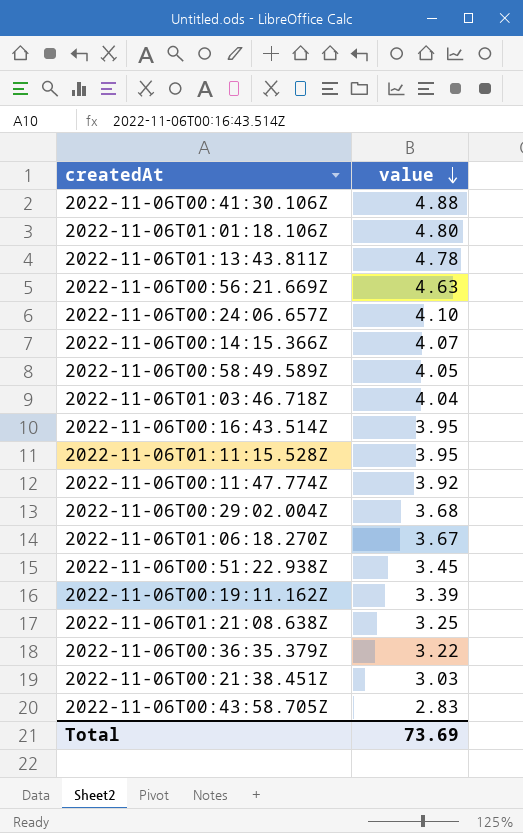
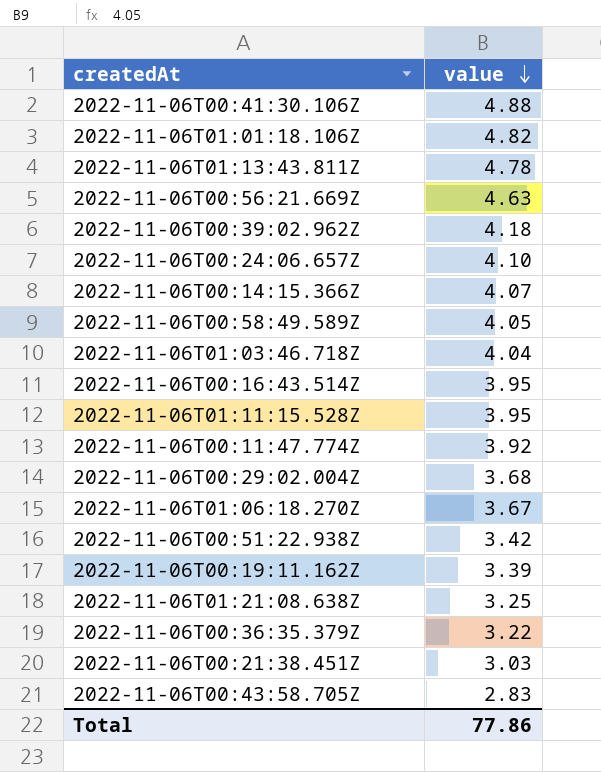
2022-11-06T01:01:18.106Z | value: 4.80 -> 4.82
row 2022-11-06T00:39:02.962Z: none -> 4.18
2022-11-06T00:51:22.938Z | value: 3.45 -> 3.42
Total | value: 73.69 -> 77.86

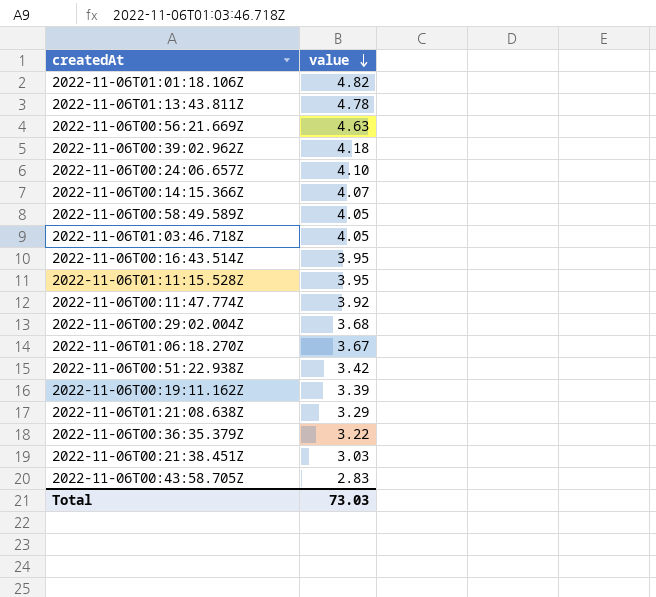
row 2022-11-06T00:41:30.106Z: 4.88 -> none
2022-11-06T01:03:46.718Z | value: 4.04 -> 4.05
2022-11-06T01:21:08.638Z | value: 3.25 -> 3.29
Total | value: 77.86 -> 73.03

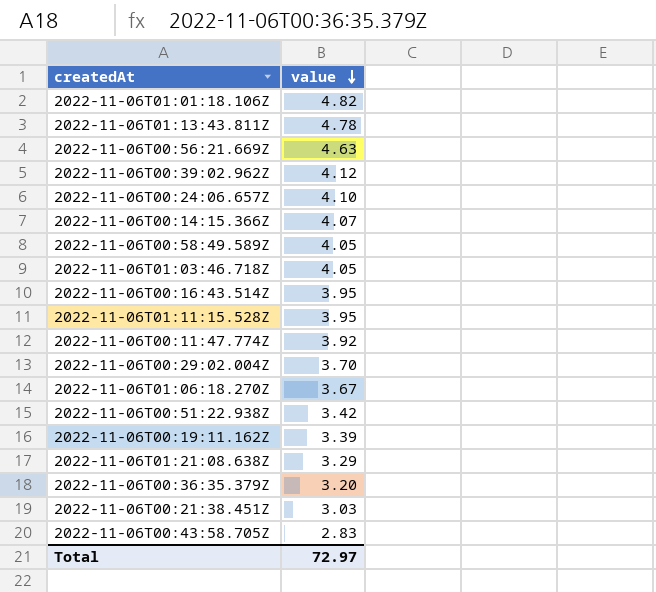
2022-11-06T00:39:02.962Z | value: 4.18 -> 4.12
2022-11-06T00:29:02.004Z | value: 3.68 -> 3.70
2022-11-06T00:36:35.379Z | value: 3.22 -> 3.20
Total | value: 73.03 -> 72.97

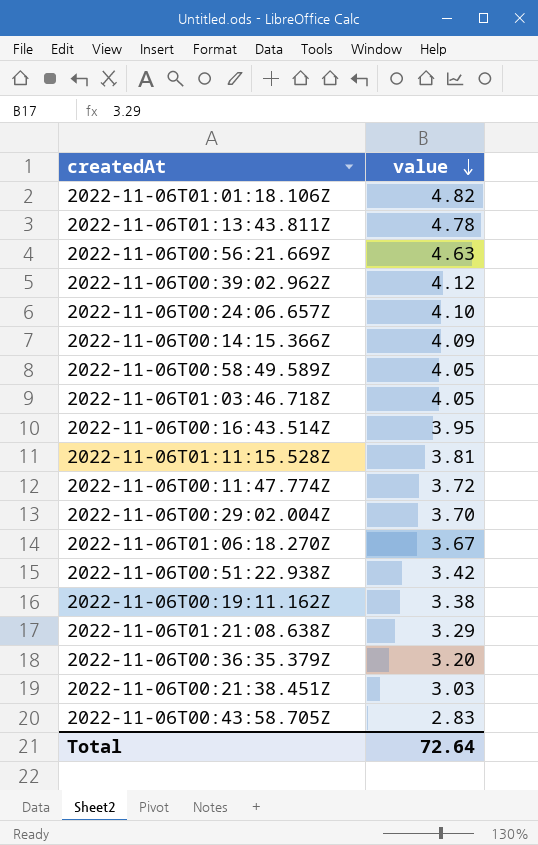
2022-11-06T00:14:15.366Z | value: 4.07 -> 4.09
2022-11-06T01:11:15.528Z | value: 3.95 -> 3.81
2022-11-06T00:11:47.774Z | value: 3.92 -> 3.72
2022-11-06T00:19:11.162Z | value: 3.39 -> 3.38
Total | value: 72.97 -> 72.64

